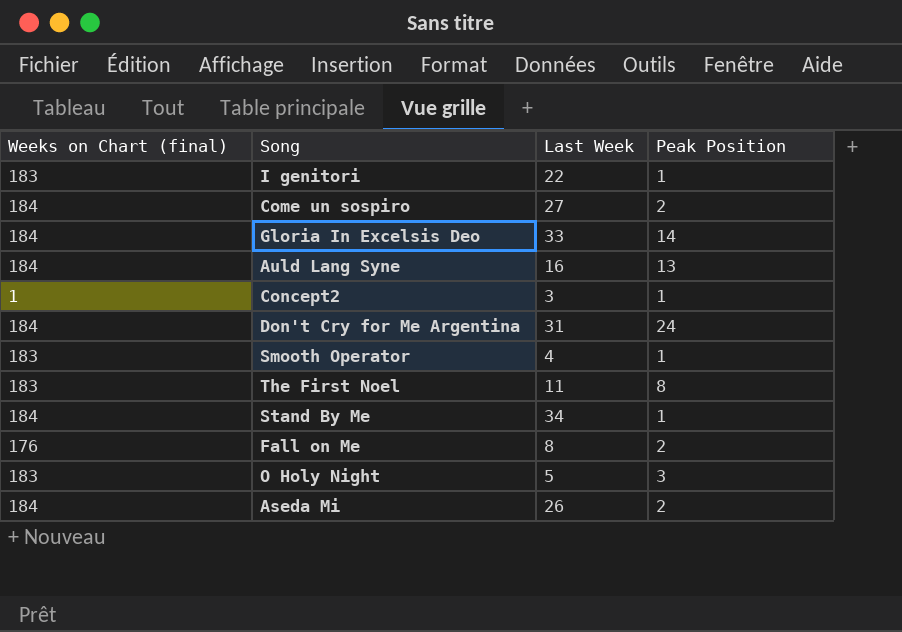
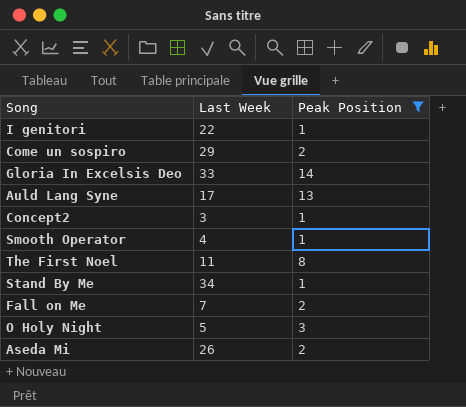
filter: none -> Peak Position != 24
column Weeks on Chart (final) | position: 1 -> none
Come un sospiro | Last Week: 27 -> 29
Auld Lang Syne | Last Week: 16 -> 17
Fall on Me | Last Week: 8 -> 7

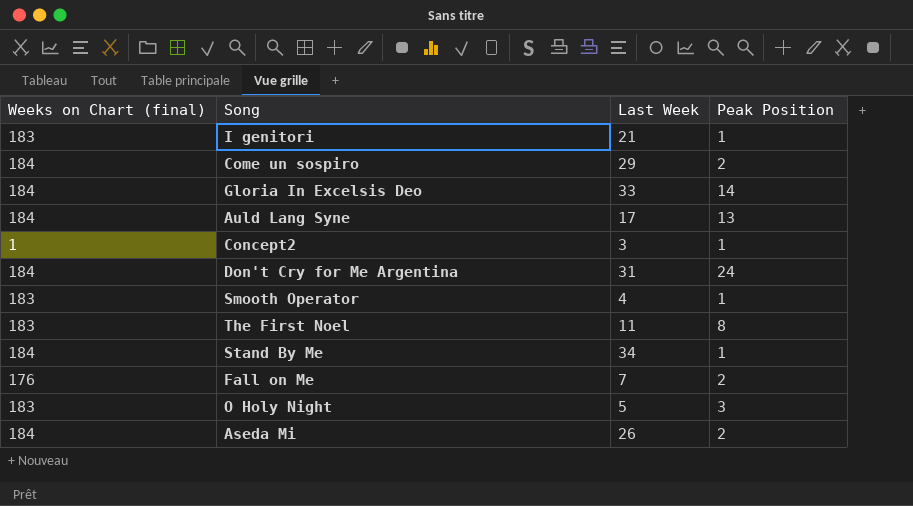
filter: Peak Position != 24 -> none
column Weeks on Chart (final) | position: none -> 1
I genitori | Last Week: 22 -> 21

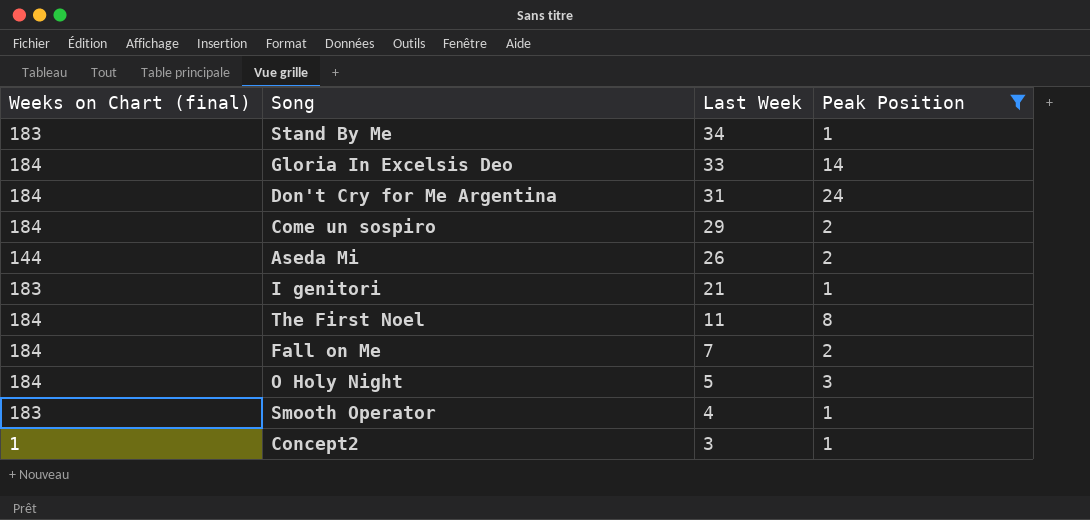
filter: none -> Peak Position != 13
row order: none -> Last Week descending
Stand By Me | Weeks on Chart (final): 184 -> 183
Aseda Mi | Weeks on Chart (final): 184 -> 144
The First Noel | Weeks on Chart (final): 183 -> 184
Fall on Me | Weeks on Chart (final): 176 -> 184
O Holy Night | Weeks on Chart (final): 183 -> 184

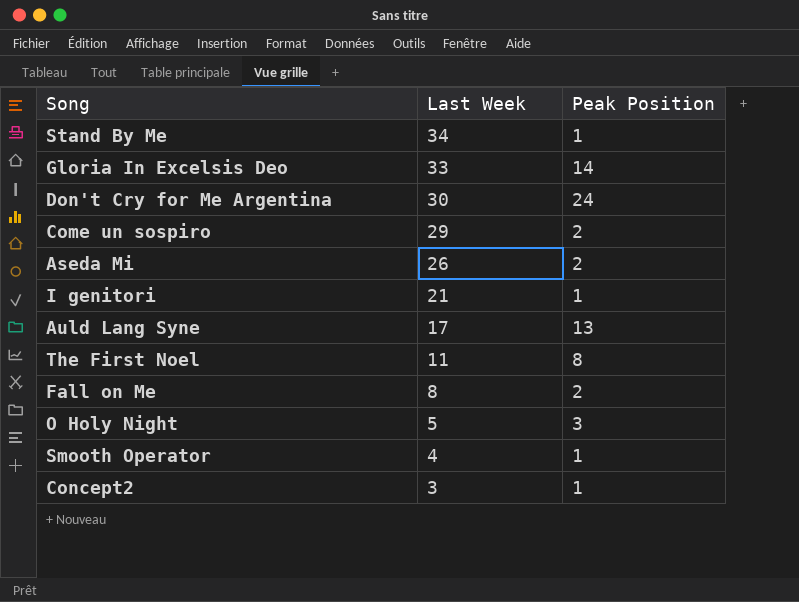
filter: Peak Position != 13 -> none
column Weeks on Chart (final) | position: 1 -> none
Don't Cry for Me Argentina | Last Week: 31 -> 30
Fall on Me | Last Week: 7 -> 8

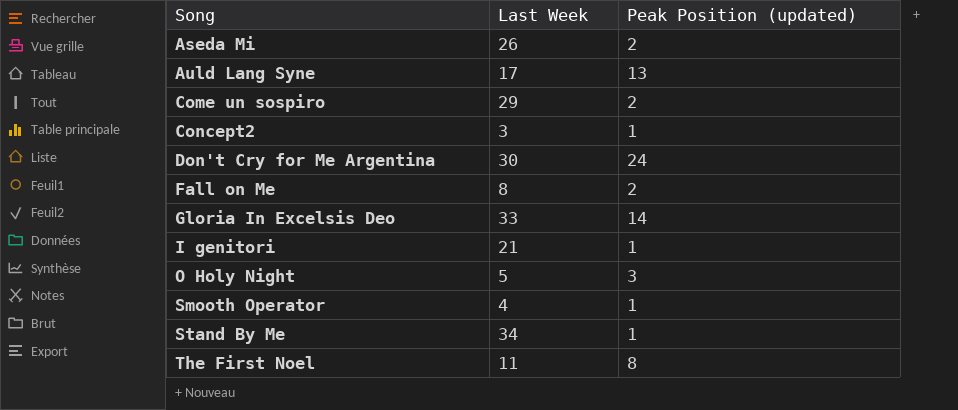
row order: Last Week descending -> Song ascending
column name: Peak Position -> Peak Position (updated)

